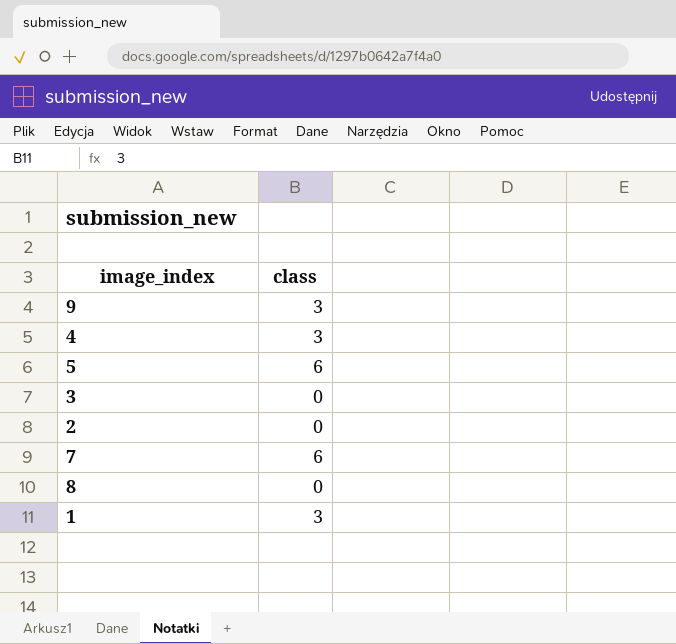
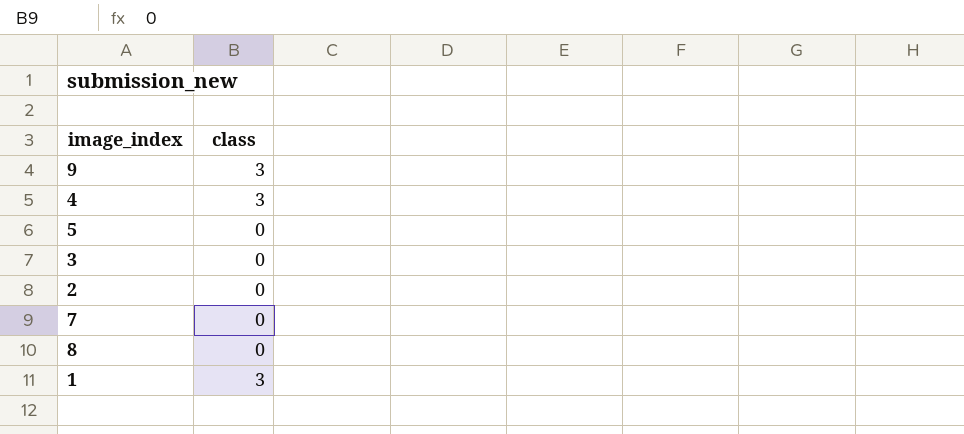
5 | class: 6 -> 0
7 | class: 6 -> 0

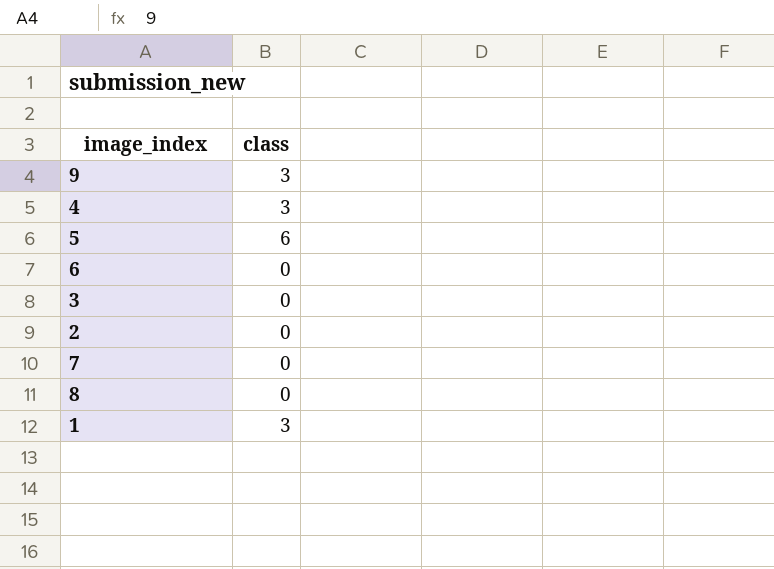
5 | class: 0 -> 6
row 6: none -> 0

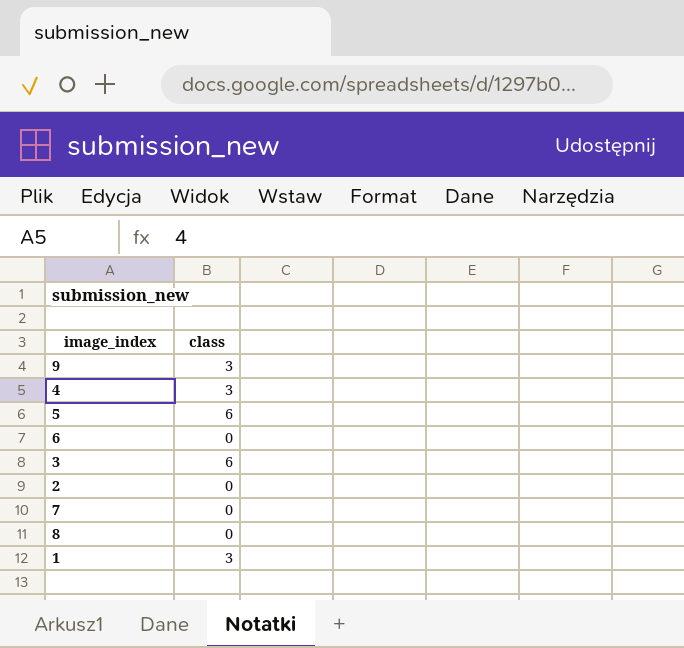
3 | class: 0 -> 6

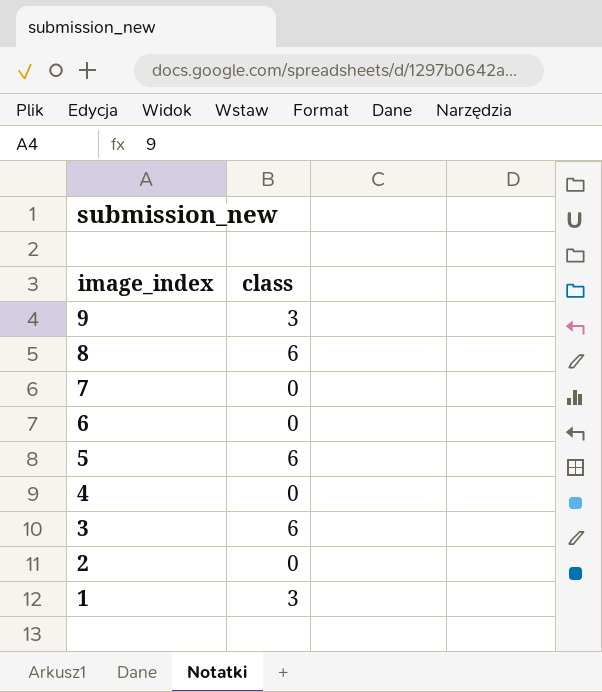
row order: none -> image_index descending
8 | class: 0 -> 6
4 | class: 3 -> 0

